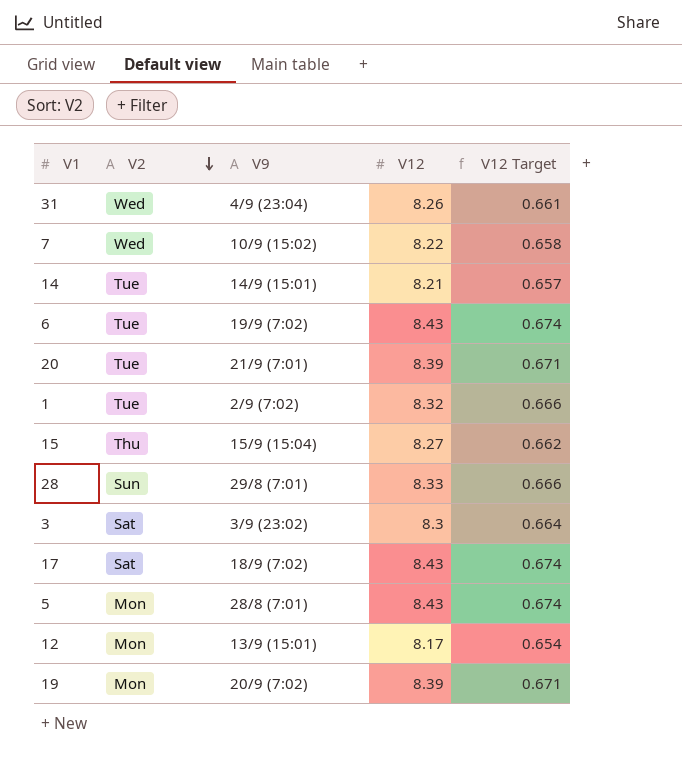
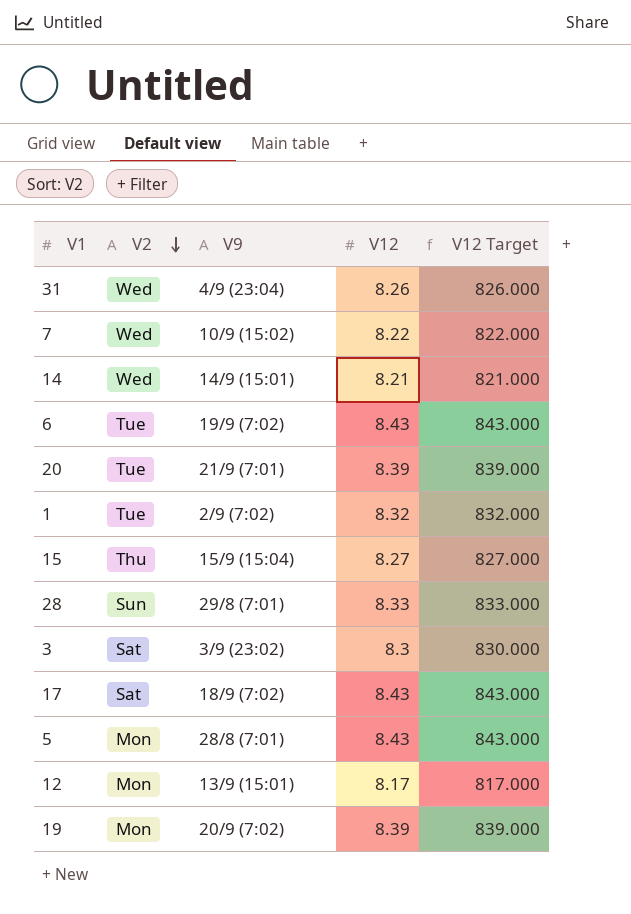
column V12 Target | formula: [V12] * 0.08 -> [V12] * 100
14 | V2: Tue -> Wed

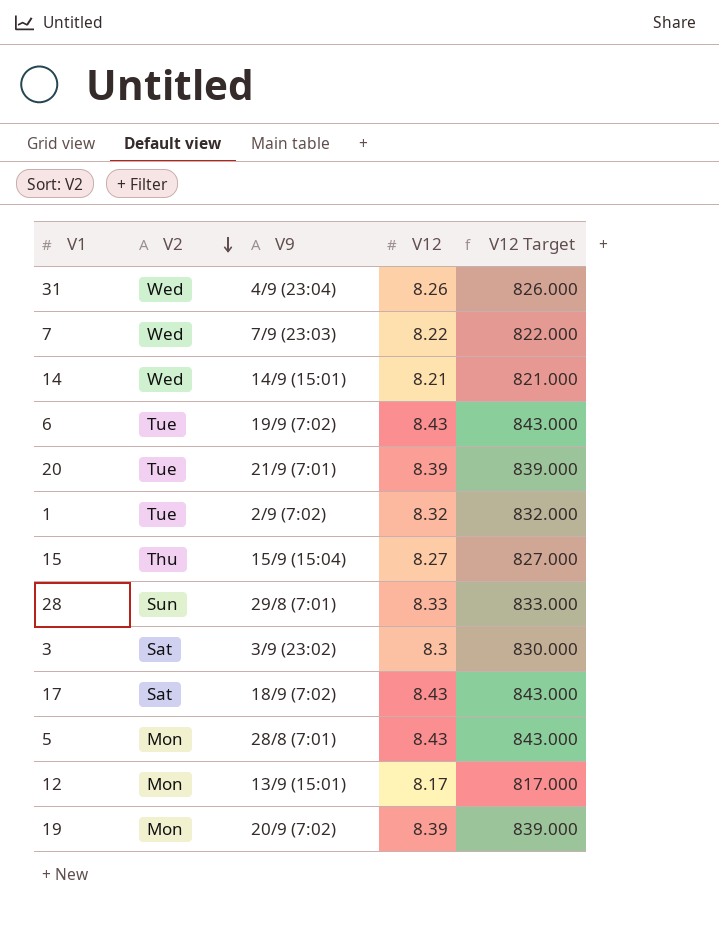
7 | V9: 10/9 (15:02) -> 7/9 (23:03)

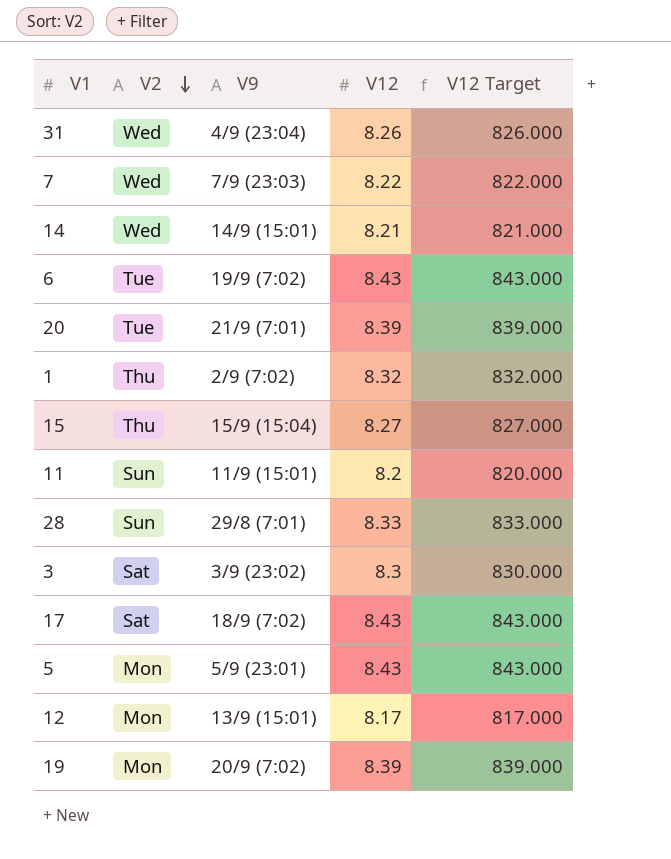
1 | V2: Tue -> Thu
row 11: none -> Sun | 11/9 (15:01) | 8.2 | 820.000
5 | V9: 28/8 (7:01) -> 5/9 (23:01)

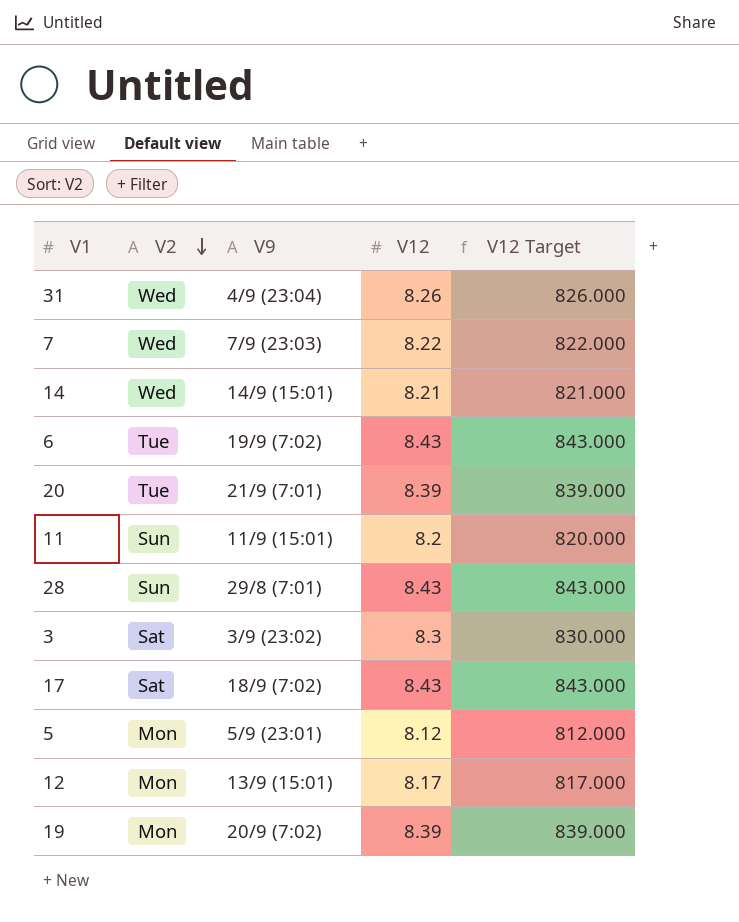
row 1: Thu | 2/9 (7:02) | 8.32 | 832.000 -> none
row 15: Thu | 15/9 (15:04) | 8.27 | 827.000 -> none
28 | V12: 8.33 -> 8.43
28 | V12 Target: 833.000 -> 843.000
5 | V12: 8.43 -> 8.12
5 | V12 Target: 843.000 -> 812.000

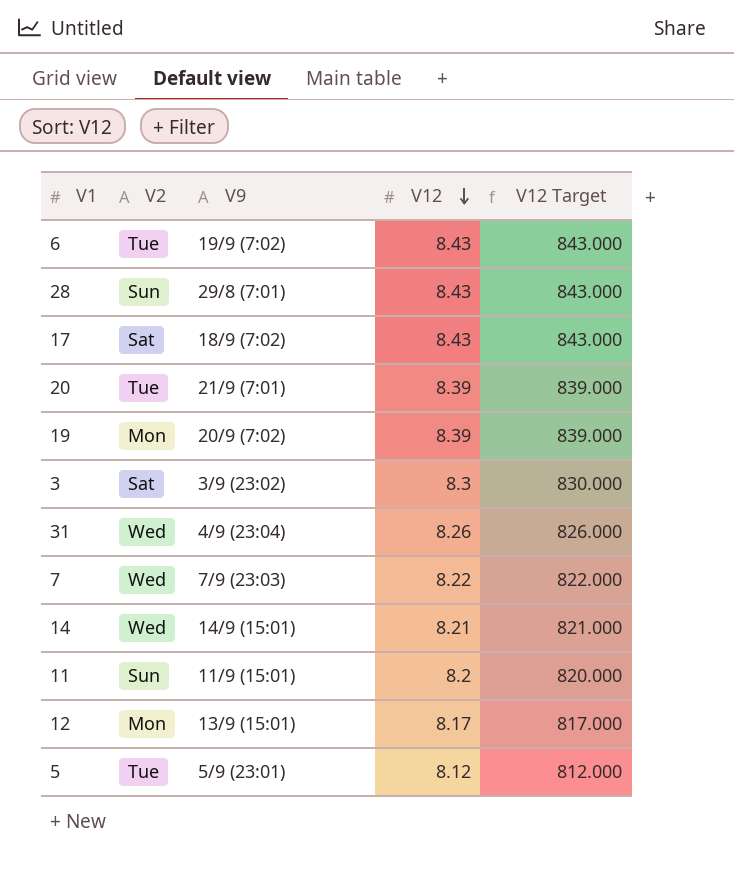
row order: V2 descending -> V12 descending
5 | V2: Mon -> Tue

